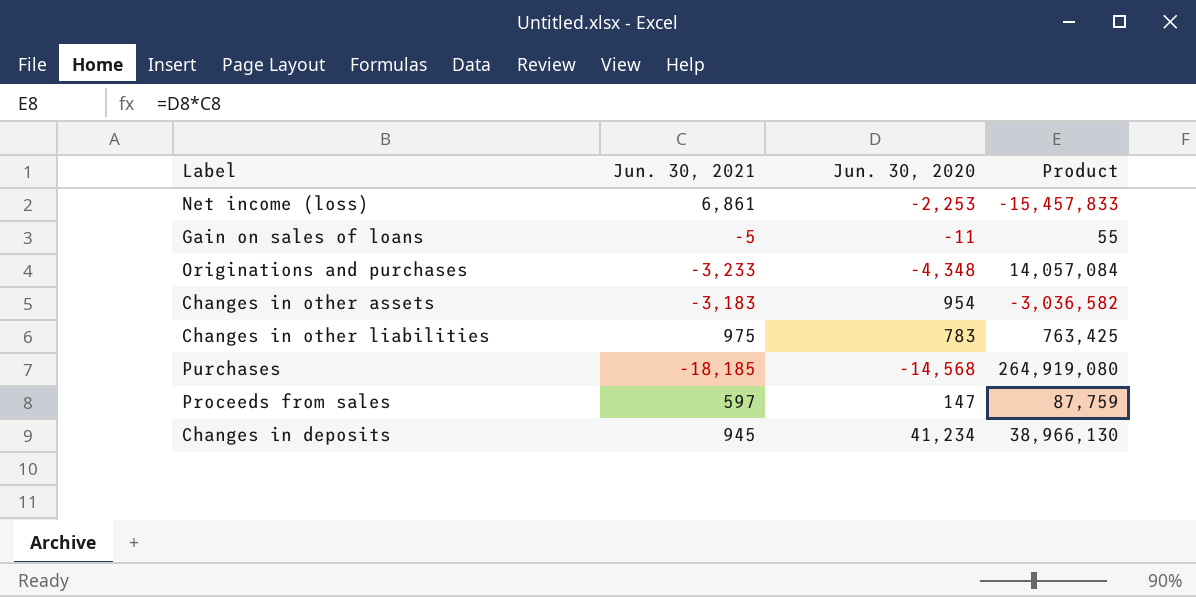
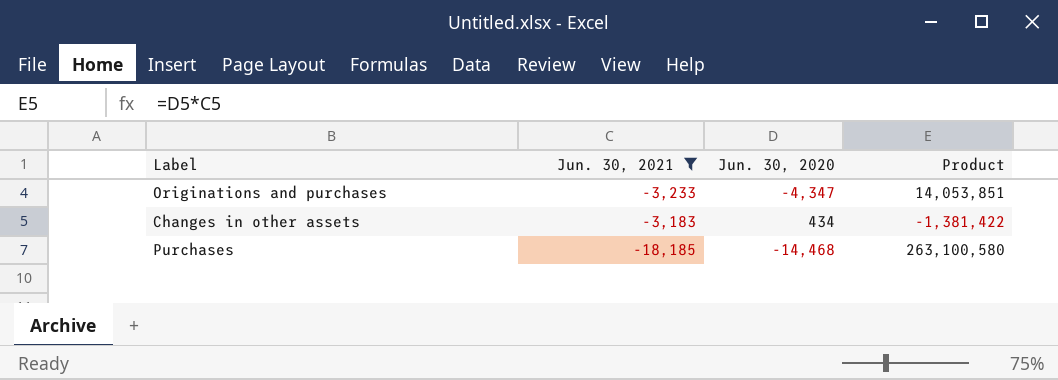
filter: none -> Jun. 30, 2021 <= -3,183
Originations and purchases | Jun. 30, 2020: -4,348 -> -4,347
Originations and purchases | Product: 14,057,084 -> 14,053,851
Changes in other assets | Jun. 30, 2020: 954 -> 434
Changes in other assets | Product: -3,036,582 -> -1,381,422
Purchases | Jun. 30, 2020: -14,568 -> -14,468
Purchases | Product: 264,919,080 -> 263,100,580

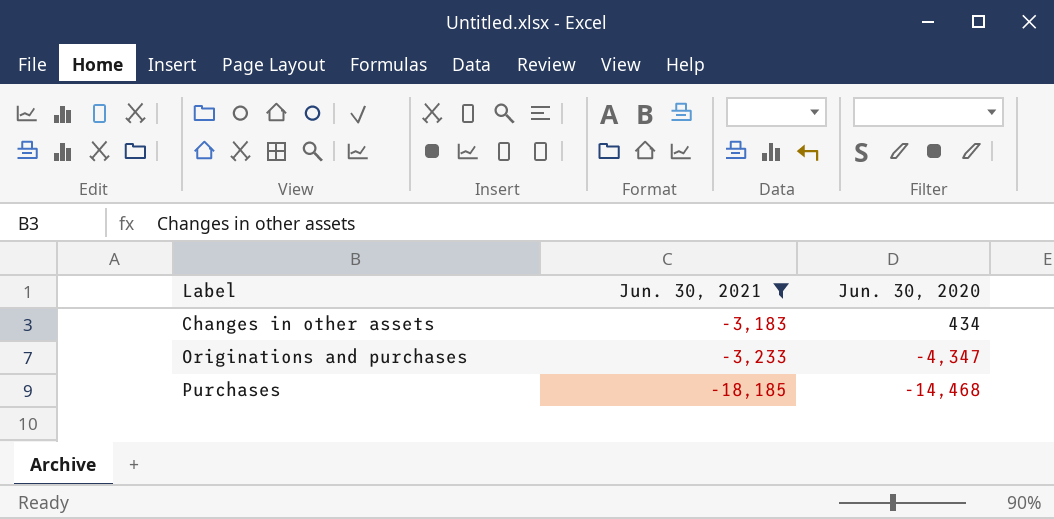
row order: none -> Label ascending
column Product | formula: [Jun. 30, 2021] * [Jun. 30, 2020] -> none

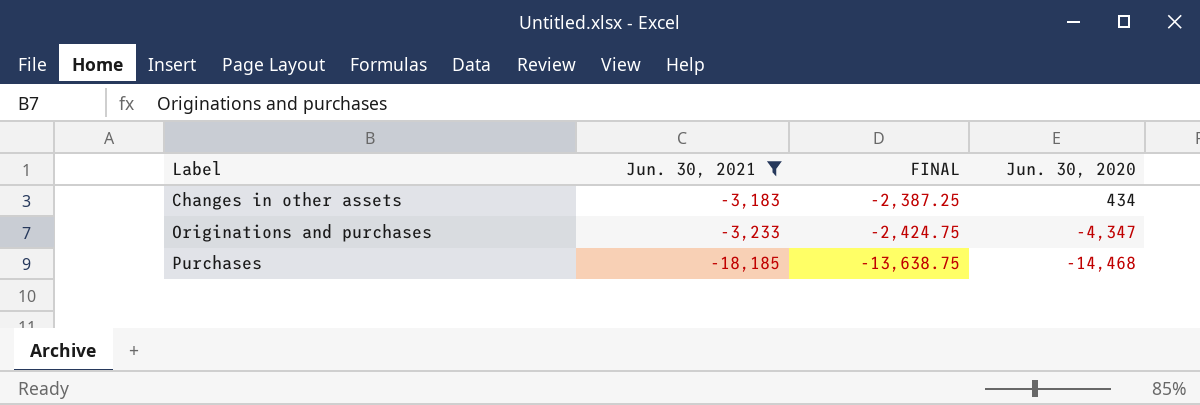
column FINAL | formula: none -> [Jun. 30, 2021] * 0.75

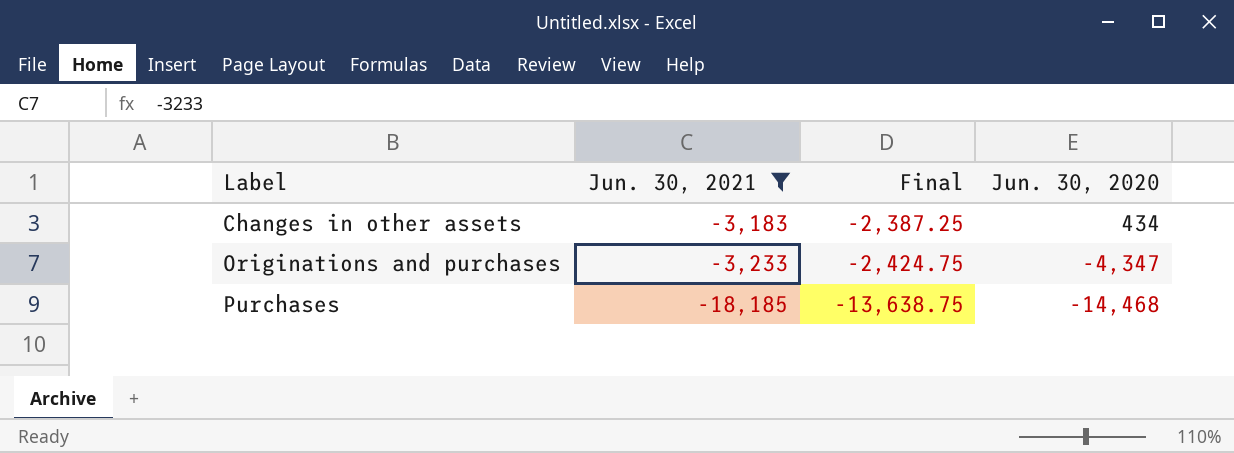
column name: FINAL -> Final

